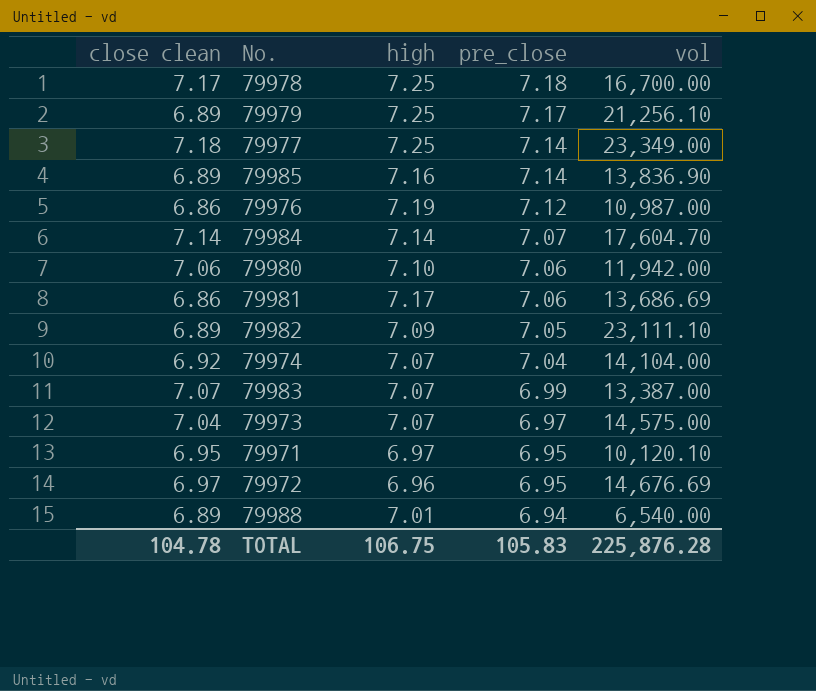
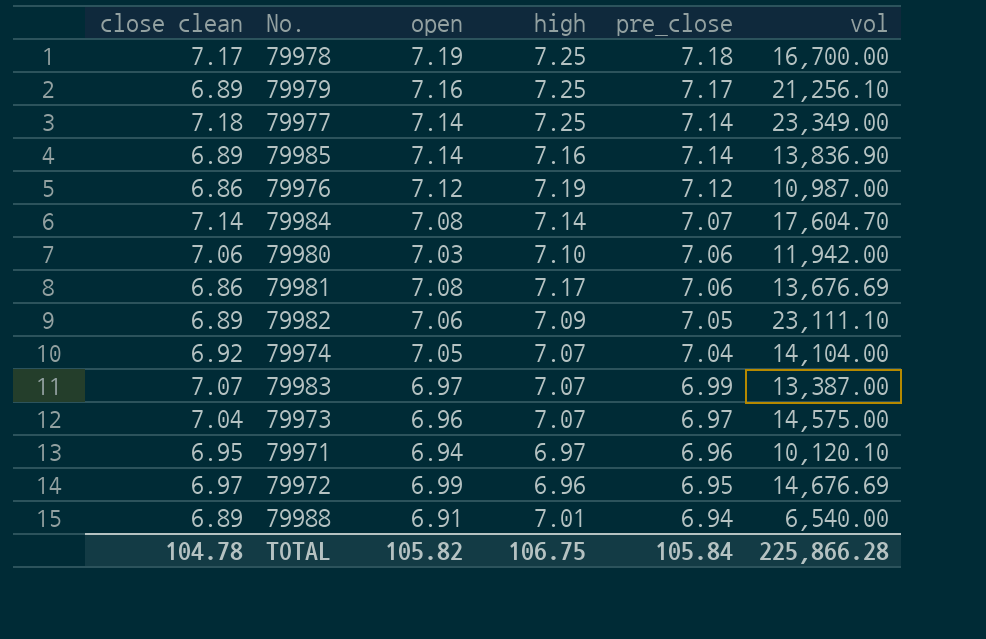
column open | position: none -> 3
79981 | vol: 13,686.69 -> 13,676.69
79971 | pre_close: 6.95 -> 6.96
TOTAL | pre_close: 105.83 -> 105.84
TOTAL | vol: 225,876.28 -> 225,866.28

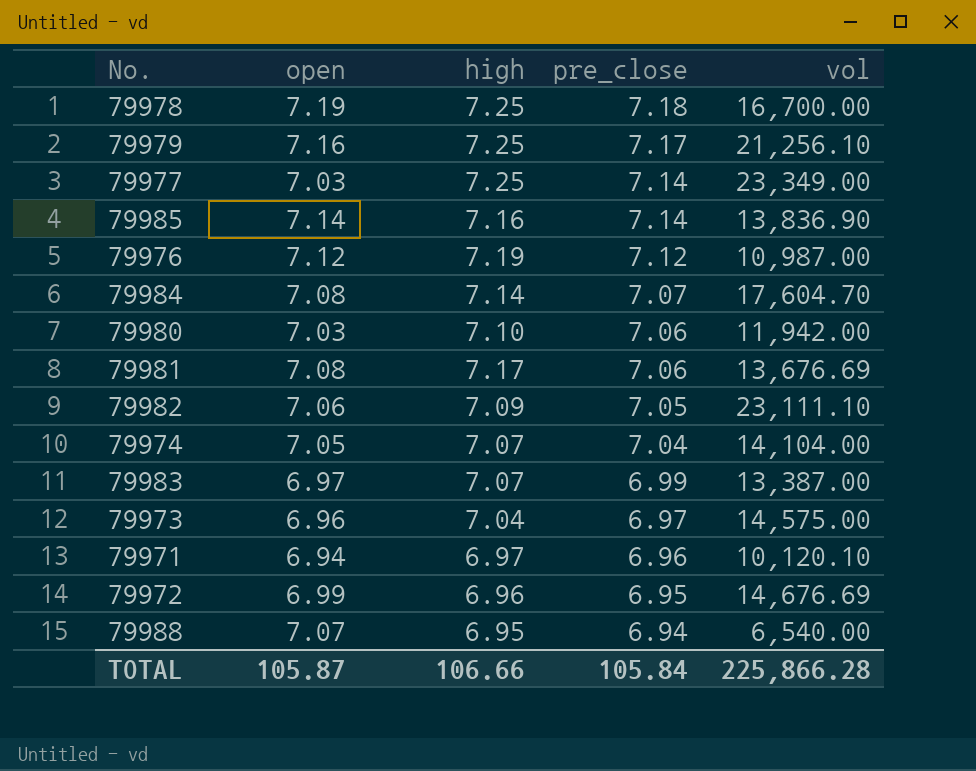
column close clean | position: 1 -> none
79977 | open: 7.14 -> 7.03
79973 | high: 7.07 -> 7.04
79988 | open: 6.91 -> 7.07
79988 | high: 7.01 -> 6.95
TOTAL | open: 105.82 -> 105.87
TOTAL | high: 106.75 -> 106.66

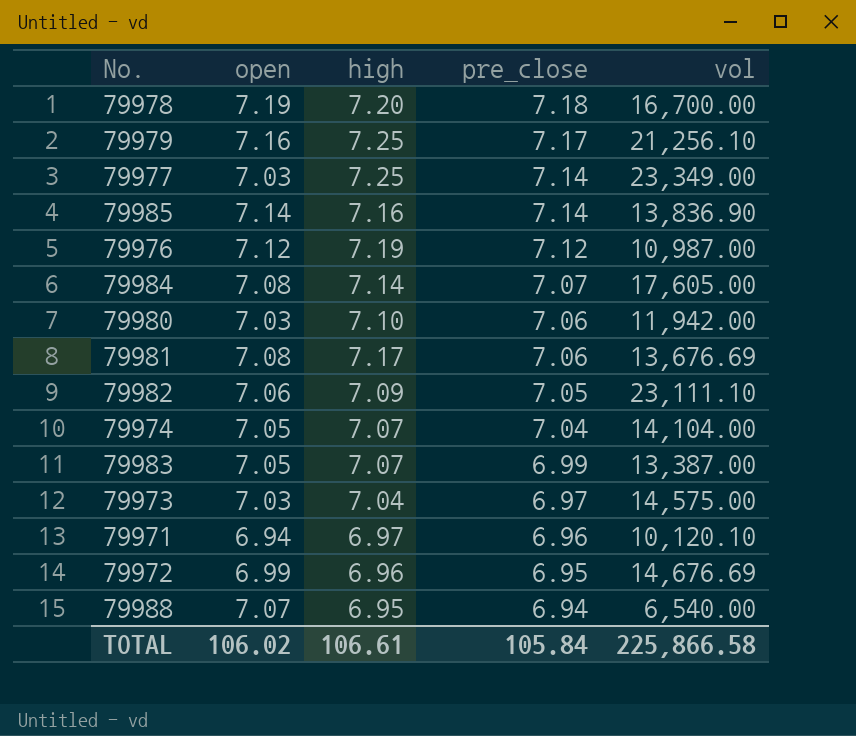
79978 | high: 7.25 -> 7.20
79984 | vol: 17,604.70 -> 17,605.00
79983 | open: 6.97 -> 7.05
79973 | open: 6.96 -> 7.03
TOTAL | open: 105.87 -> 106.02
TOTAL | high: 106.66 -> 106.61
TOTAL | vol: 225,866.28 -> 225,866.58

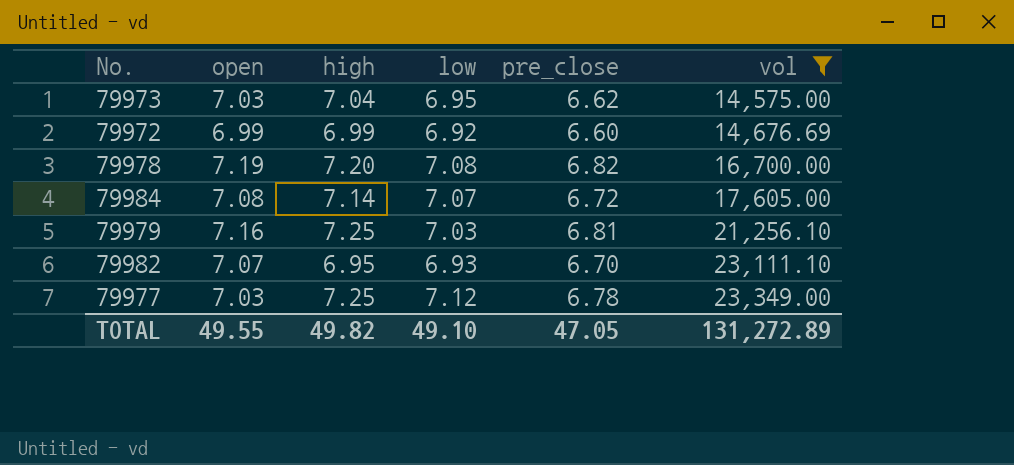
filter: none -> vol >= 14,575.00
row order: pre_close descending -> vol ascending
column low | position: none -> 4
79973 | pre_close: 6.97 -> 6.62
79972 | high: 6.96 -> 6.99
79972 | pre_close: 6.95 -> 6.60
79978 | pre_close: 7.18 -> 6.82
79984 | pre_close: 7.07 -> 6.72
79979 | pre_close: 7.17 -> 6.81
79982 | open: 7.06 -> 7.07
79982 | high: 7.09 -> 6.95
79982 | pre_close: 7.05 -> 6.70
79977 | pre_close: 7.14 -> 6.78
TOTAL | open: 106.02 -> 49.55
TOTAL | high: 106.61 -> 49.82
TOTAL | pre_close: 105.84 -> 47.05
TOTAL | vol: 225,866.58 -> 131,272.89

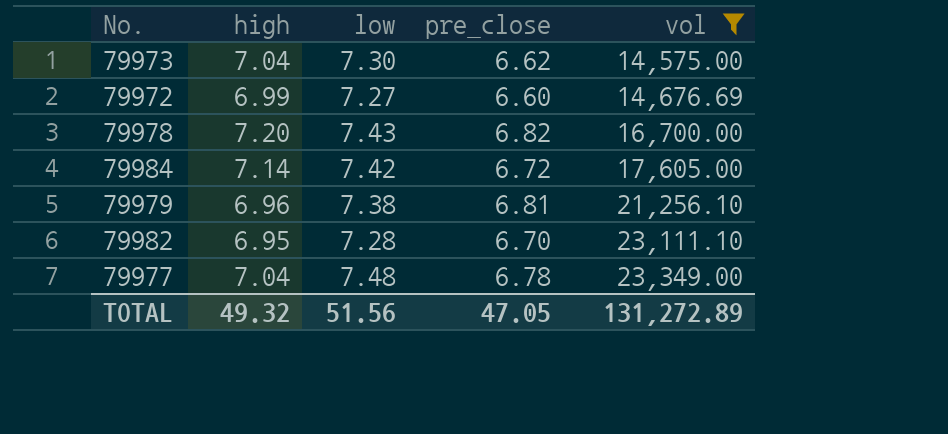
column open | position: 2 -> none
79973 | low: 6.95 -> 7.30
79972 | low: 6.92 -> 7.27
79978 | low: 7.08 -> 7.43
79984 | low: 7.07 -> 7.42
79979 | high: 7.25 -> 6.96
79979 | low: 7.03 -> 7.38
79982 | low: 6.93 -> 7.28
79977 | high: 7.25 -> 7.04
79977 | low: 7.12 -> 7.48
TOTAL | high: 49.82 -> 49.32
TOTAL | low: 49.10 -> 51.56

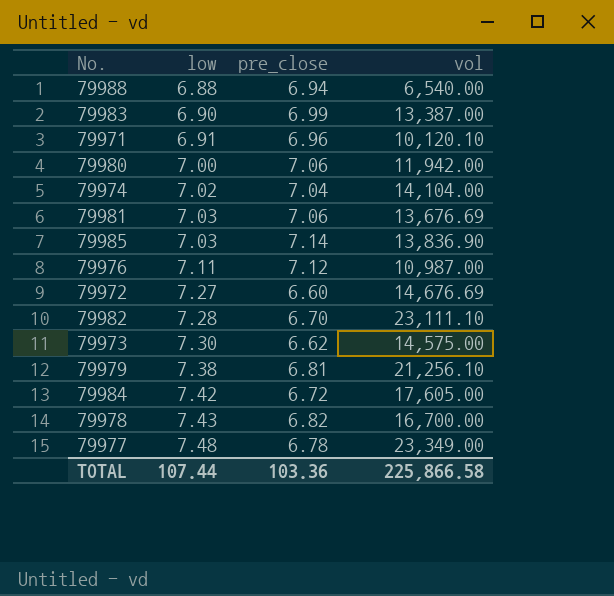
filter: vol >= 14,575.00 -> none
row order: vol ascending -> low ascending
column high | position: 2 -> none
TOTAL | low: 51.56 -> 107.44
TOTAL | pre_close: 47.05 -> 103.36
TOTAL | vol: 131,272.89 -> 225,866.58

